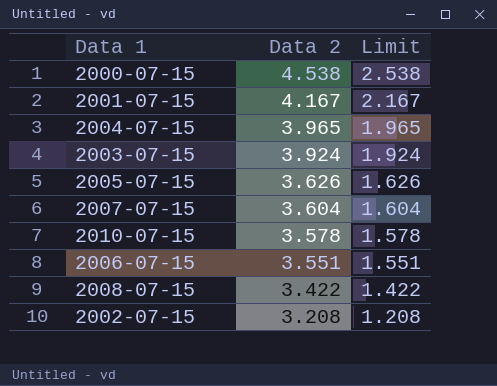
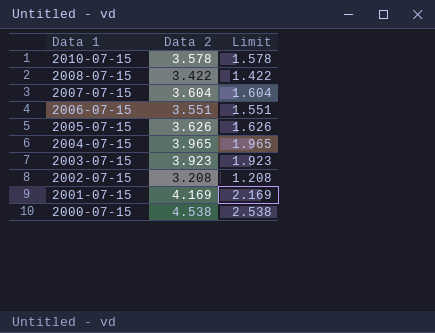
row order: Data 2 descending -> Data 1 descending
2003-07-15 | Data 2: 3.924 -> 3.923
2003-07-15 | Limit: 1.924 -> 1.923
2001-07-15 | Data 2: 4.167 -> 4.169
2001-07-15 | Limit: 2.167 -> 2.169

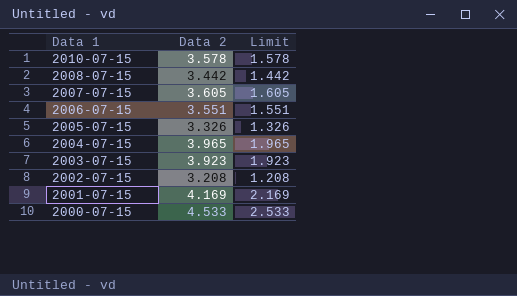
2008-07-15 | Data 2: 3.422 -> 3.442
2008-07-15 | Limit: 1.422 -> 1.442
2007-07-15 | Data 2: 3.604 -> 3.605
2007-07-15 | Limit: 1.604 -> 1.605
2005-07-15 | Data 2: 3.626 -> 3.326
2005-07-15 | Limit: 1.626 -> 1.326
2000-07-15 | Data 2: 4.538 -> 4.533
2000-07-15 | Limit: 2.538 -> 2.533

